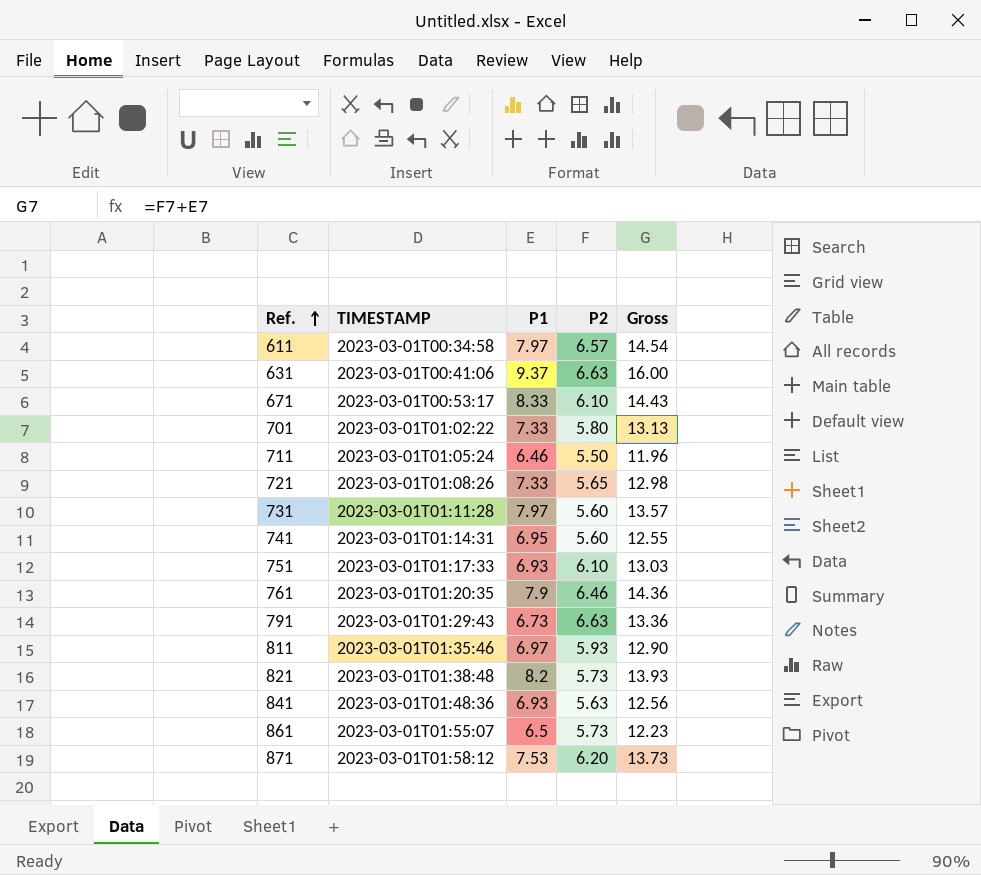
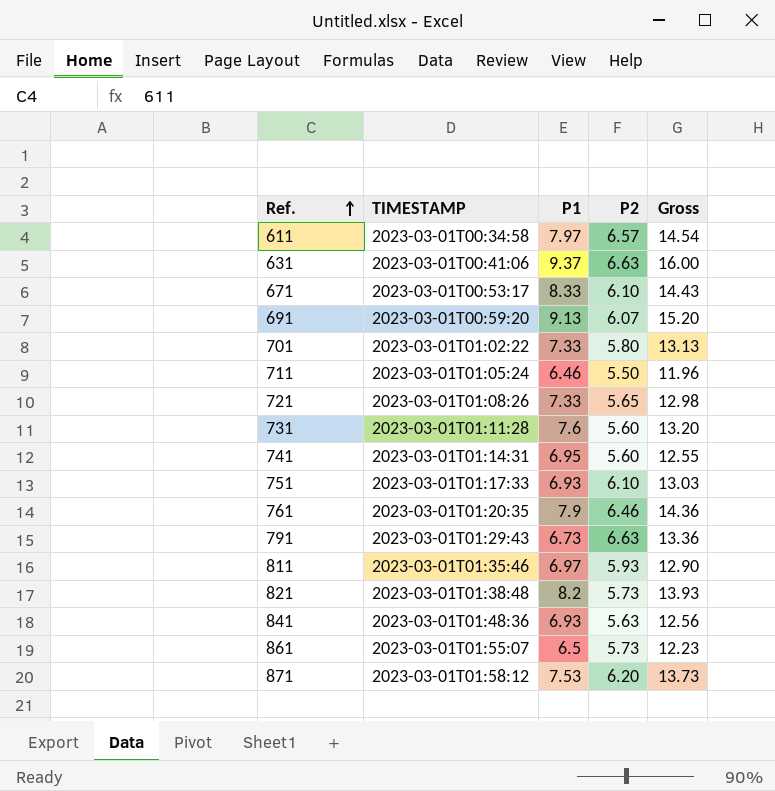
row 691: none -> 2023-03-01T00:59:20 | 9.13 | 6.07 | 15.20
731 | P1: 7.97 -> 7.6
731 | Gross: 13.57 -> 13.20

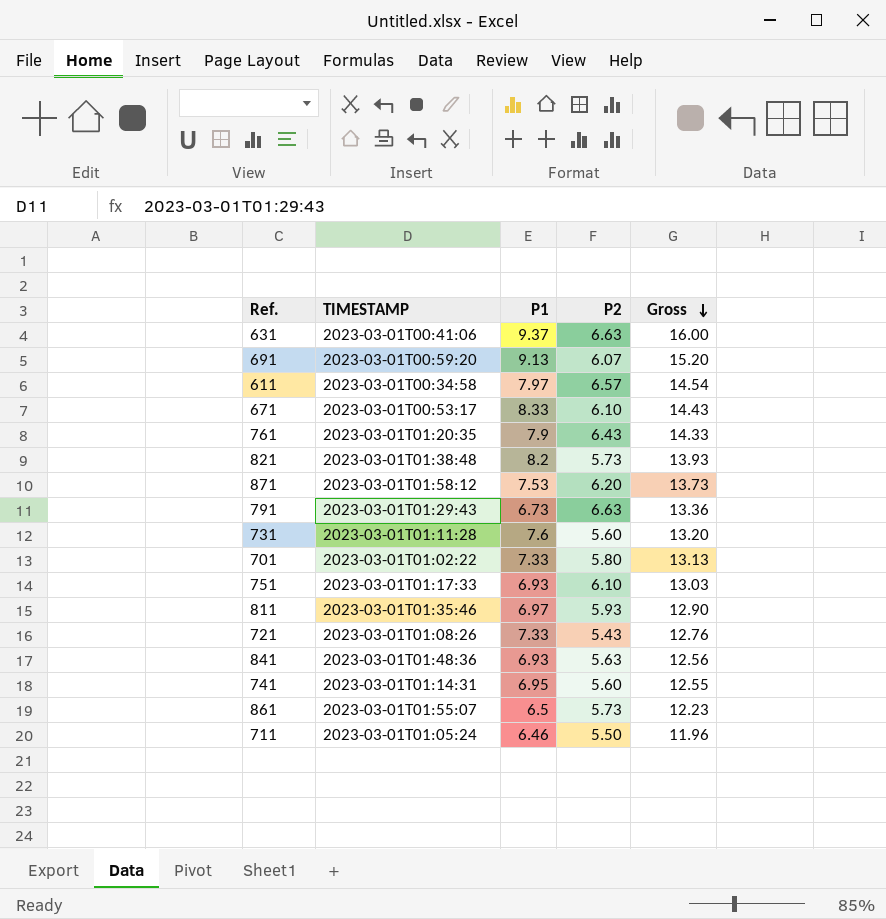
row order: Ref. ascending -> Gross descending
761 | P2: 6.46 -> 6.43
761 | Gross: 14.36 -> 14.33
721 | P2: 5.65 -> 5.43
721 | Gross: 12.98 -> 12.76

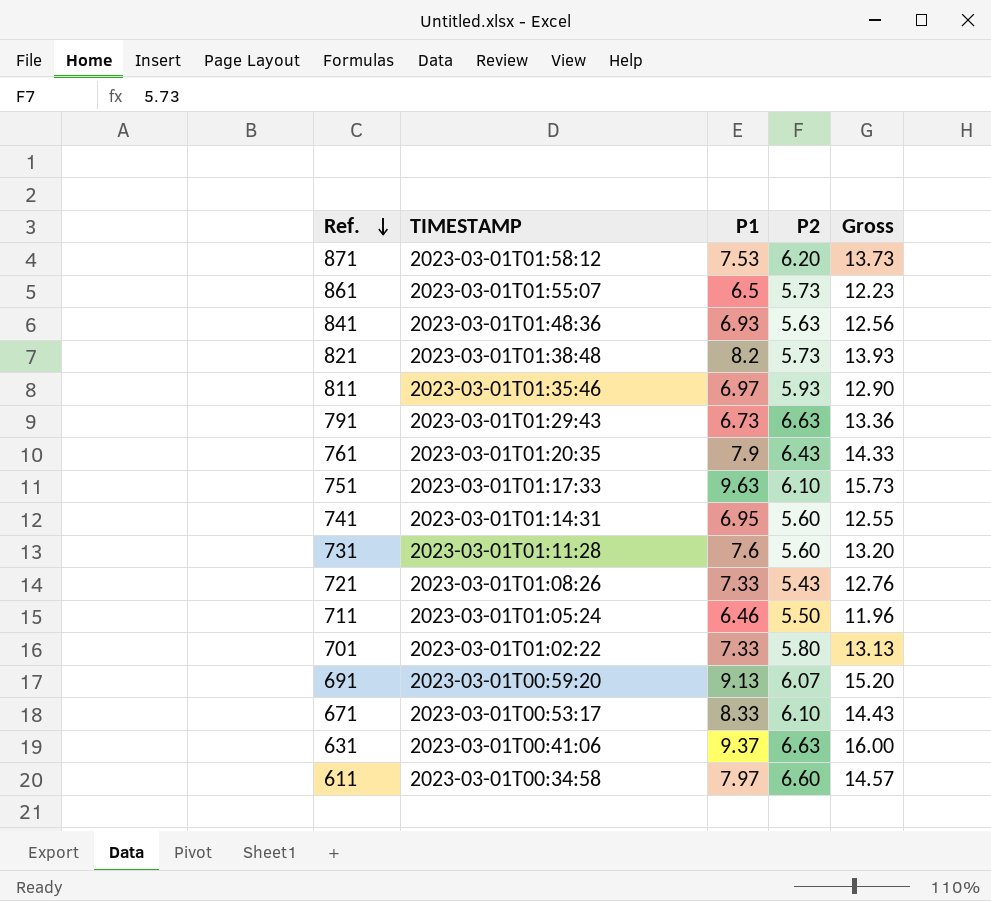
row order: Gross descending -> Ref. descending
751 | P1: 6.93 -> 9.63
751 | Gross: 13.03 -> 15.73
611 | P2: 6.57 -> 6.60
611 | Gross: 14.54 -> 14.57

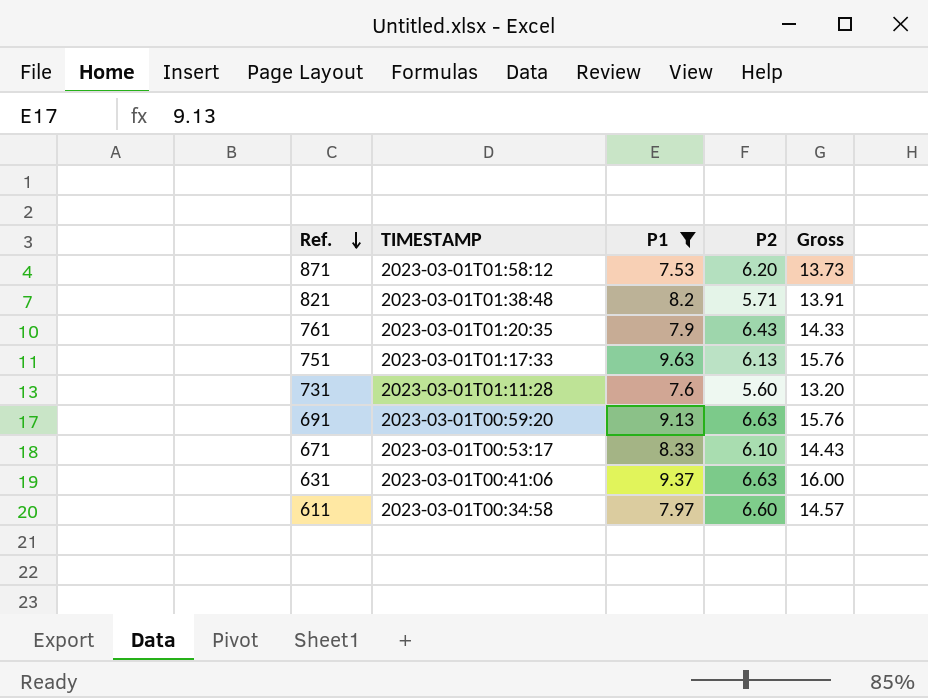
filter: none -> P1 >= 7.53
821 | P2: 5.73 -> 5.71
821 | Gross: 13.93 -> 13.91
751 | P2: 6.10 -> 6.13
751 | Gross: 15.73 -> 15.76
691 | P2: 6.07 -> 6.63
691 | Gross: 15.20 -> 15.76

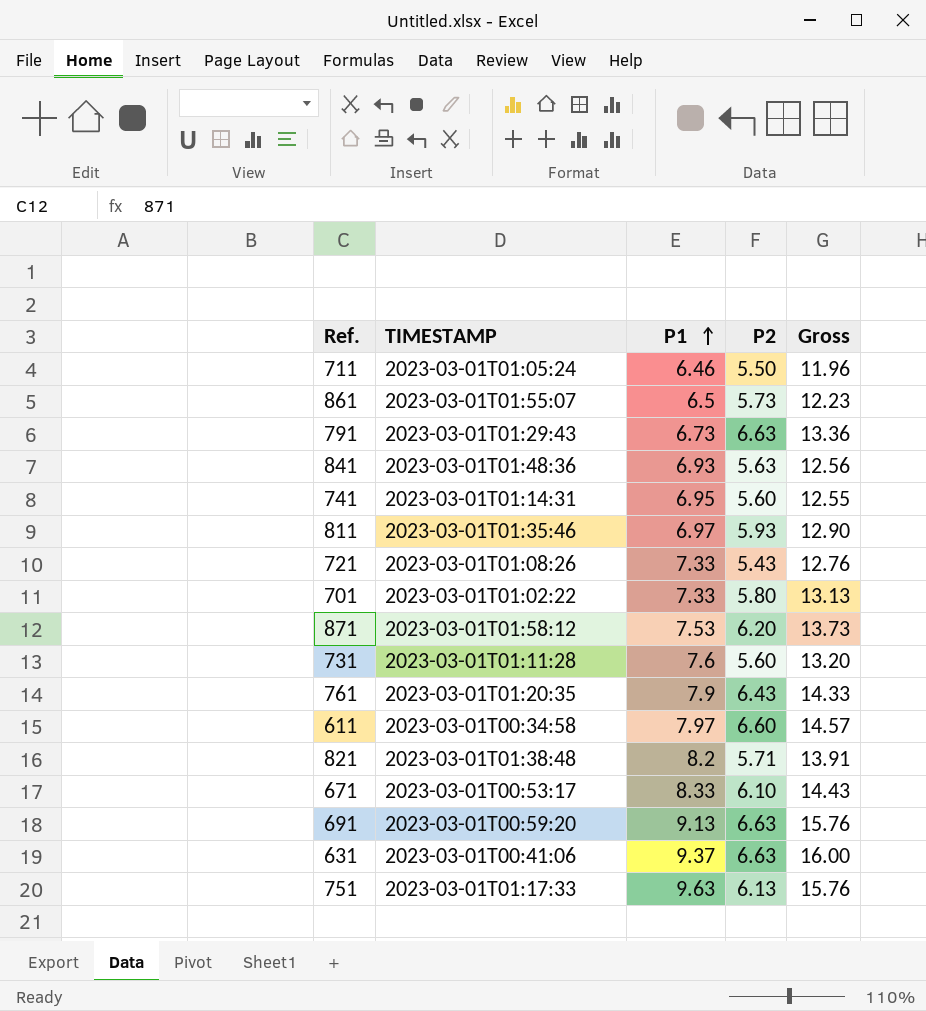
filter: P1 >= 7.53 -> none
row order: Ref. descending -> P1 ascending

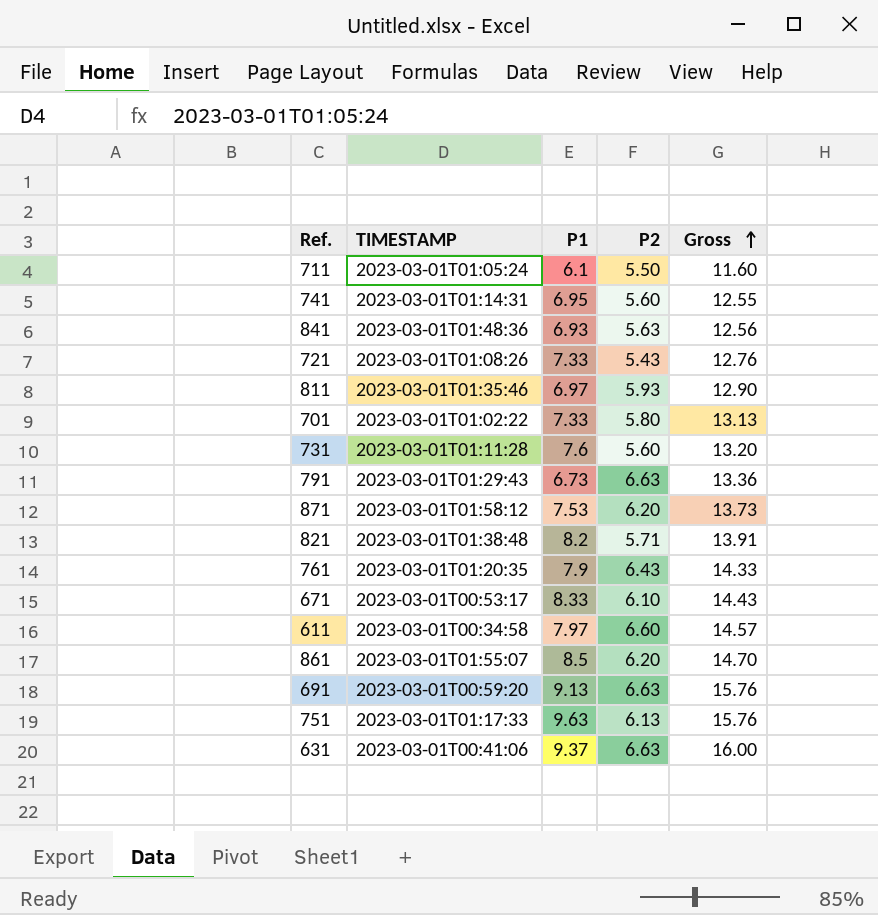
row order: P1 ascending -> Gross ascending
711 | P1: 6.46 -> 6.1
711 | Gross: 11.96 -> 11.60
861 | P1: 6.5 -> 8.5
861 | P2: 5.73 -> 6.20
861 | Gross: 12.23 -> 14.70

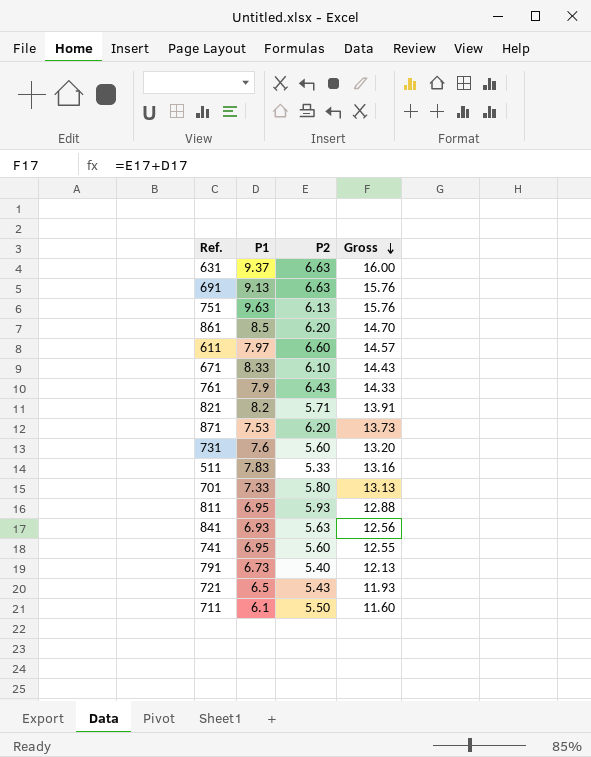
row order: Gross ascending -> Gross descending
column TIMESTAMP | position: 2 -> none
row 511: none -> 7.83 | 5.33 | 13.16
811 | P1: 6.97 -> 6.95
811 | Gross: 12.90 -> 12.88
791 | P2: 6.63 -> 5.40
791 | Gross: 13.36 -> 12.13
721 | P1: 7.33 -> 6.5
721 | Gross: 12.76 -> 11.93

